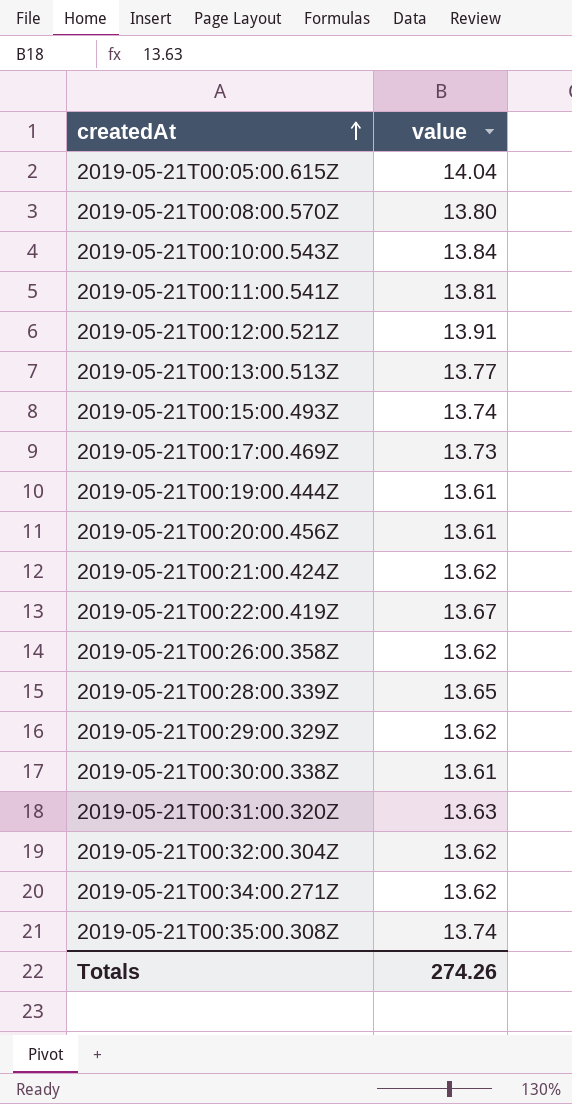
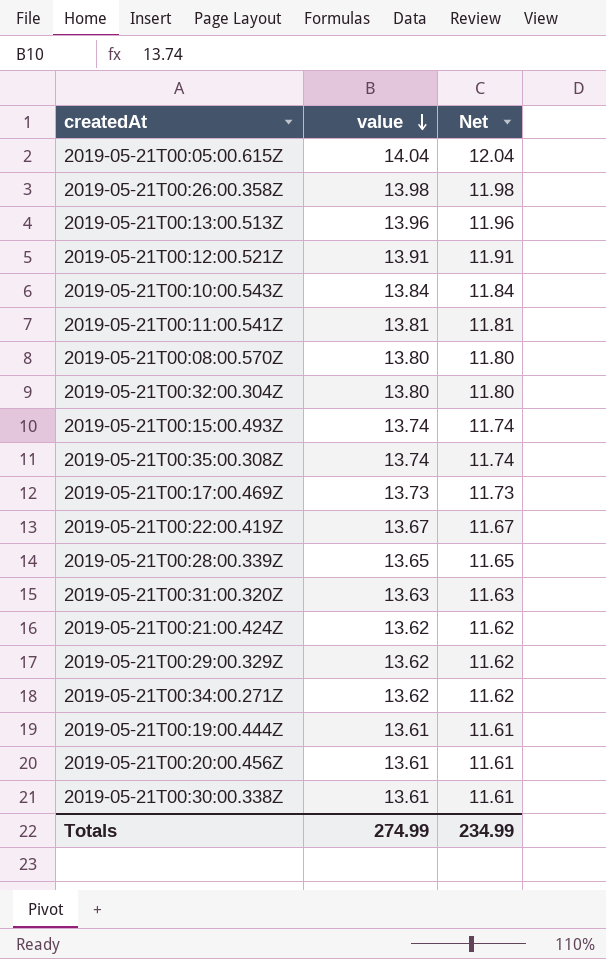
row order: createdAt ascending -> value descending
column Net | formula: none -> [value] - 2
2019-05-21T00:26:00.358Z | value: 13.62 -> 13.98
2019-05-21T00:13:00.513Z | value: 13.77 -> 13.96
2019-05-21T00:32:00.304Z | value: 13.62 -> 13.80
Totals | value: 274.26 -> 274.99

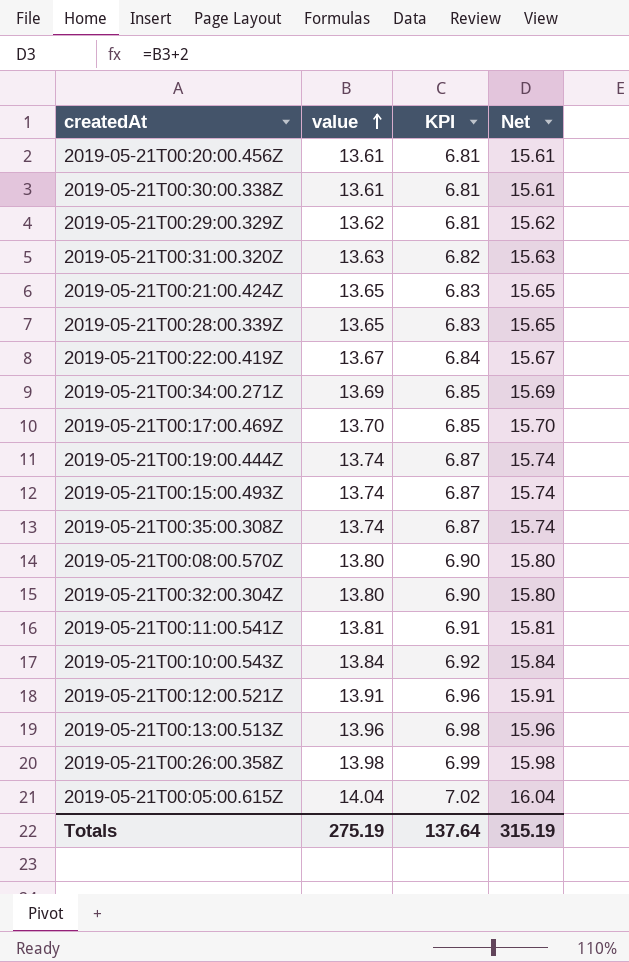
row order: value descending -> value ascending
column KPI | formula: none -> [value] * 0.5
column Net | formula: [value] - 2 -> [value] + 2
2019-05-21T00:21:00.424Z | value: 13.62 -> 13.65
2019-05-21T00:34:00.271Z | value: 13.62 -> 13.69
2019-05-21T00:17:00.469Z | value: 13.73 -> 13.70
2019-05-21T00:19:00.444Z | value: 13.61 -> 13.74
Totals | value: 274.99 -> 275.19
Totals | Net: 234.99 -> 315.19

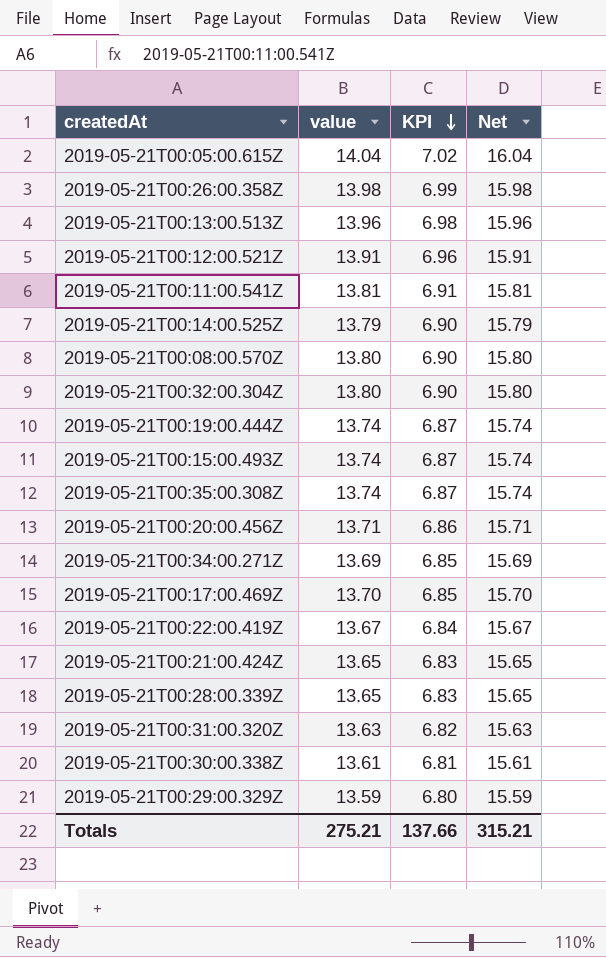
row order: value ascending -> KPI descending
row 2019-05-21T00:10:00.543Z: 13.84 | 6.92 | 15.84 -> none
row 2019-05-21T00:14:00.525Z: none -> 13.79 | 6.90 | 15.79
2019-05-21T00:20:00.456Z | value: 13.61 -> 13.71
2019-05-21T00:20:00.456Z | KPI: 6.81 -> 6.86
2019-05-21T00:20:00.456Z | Net: 15.61 -> 15.71
2019-05-21T00:29:00.329Z | value: 13.62 -> 13.59
2019-05-21T00:29:00.329Z | KPI: 6.81 -> 6.80
2019-05-21T00:29:00.329Z | Net: 15.62 -> 15.59
Totals | value: 275.19 -> 275.21
Totals | KPI: 137.64 -> 137.66
Totals | Net: 315.19 -> 315.21

